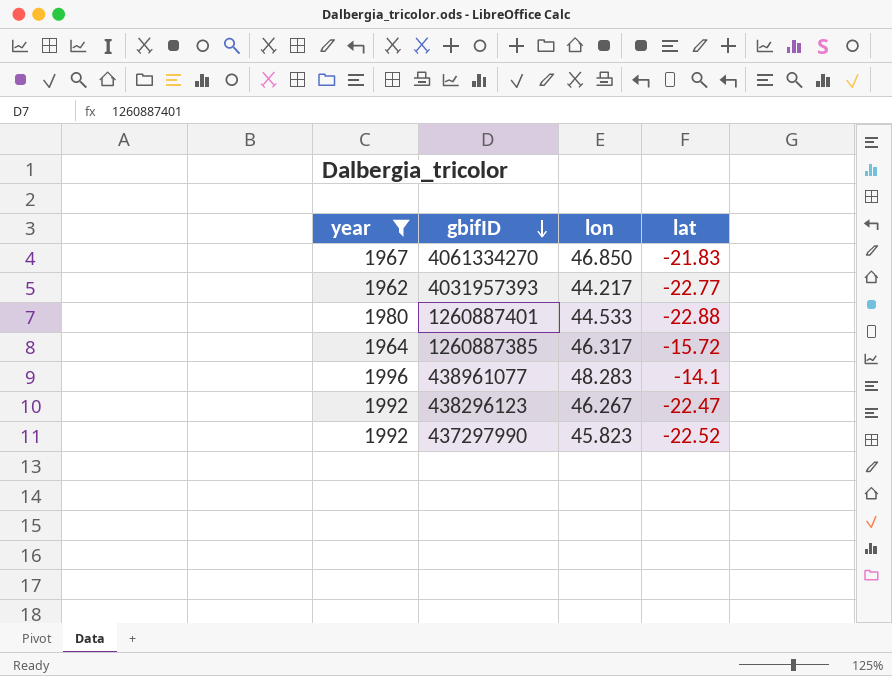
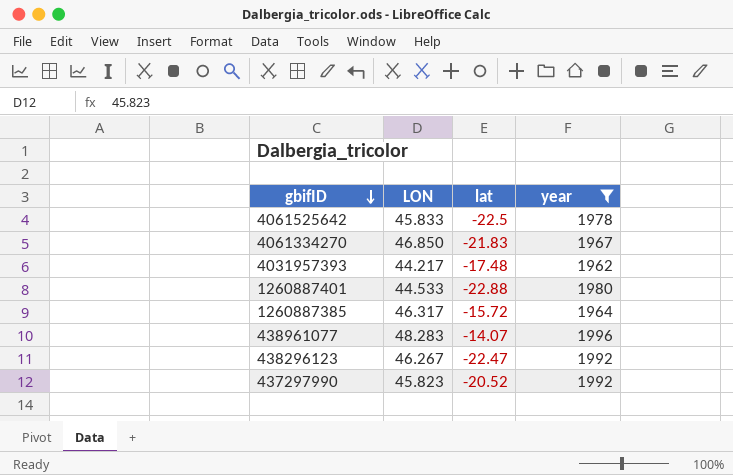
column name: lon -> LON
column year | position: 1 -> 4
row 4061525642: none -> 45.833 | -22.5 | 1978
4031957393 | lat: -22.77 -> -17.48
438961077 | lat: -14.1 -> -14.07
437297990 | lat: -22.52 -> -20.52

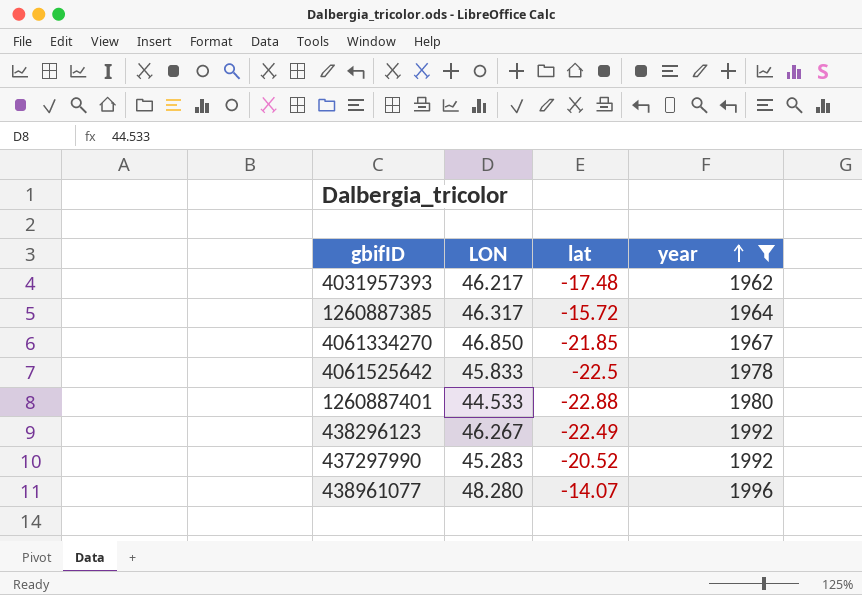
row order: gbifID descending -> year ascending
4031957393 | LON: 44.217 -> 46.217
4061334270 | lat: -21.83 -> -21.85
438296123 | lat: -22.47 -> -22.49
437297990 | LON: 45.823 -> 45.283
438961077 | LON: 48.283 -> 48.280

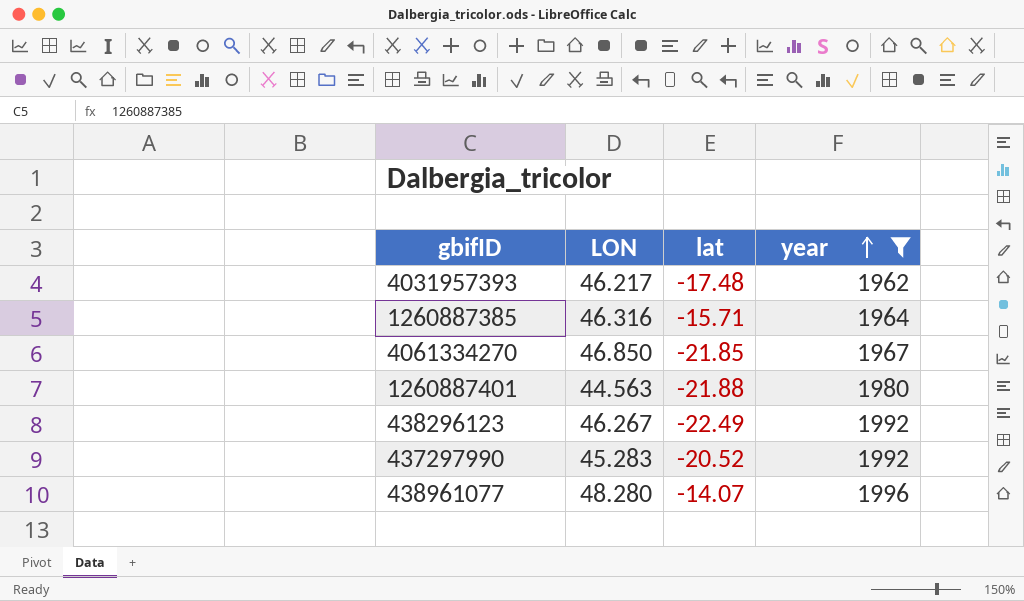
row 4061525642: 45.833 | -22.5 | 1978 -> none
1260887385 | LON: 46.317 -> 46.316
1260887385 | lat: -15.72 -> -15.71
1260887401 | LON: 44.533 -> 44.563
1260887401 | lat: -22.88 -> -21.88

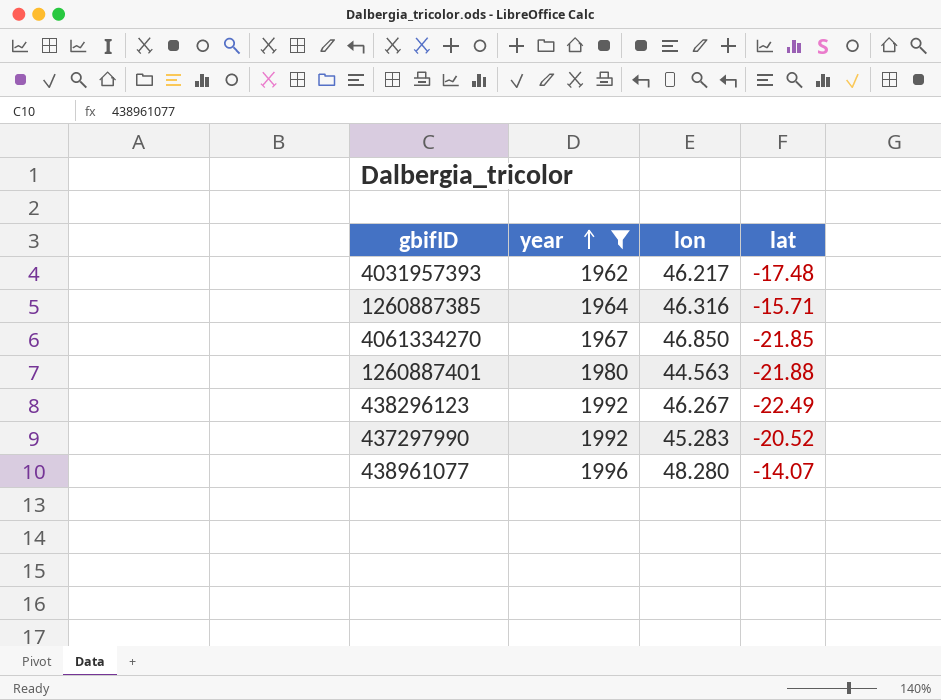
column year | position: 4 -> 2
column name: LON -> lon

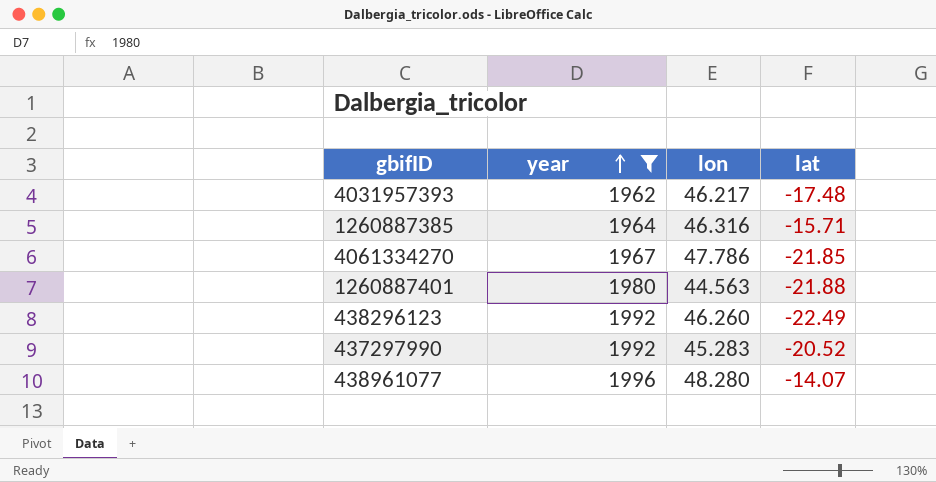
4061334270 | lon: 46.850 -> 47.786
438296123 | lon: 46.267 -> 46.260

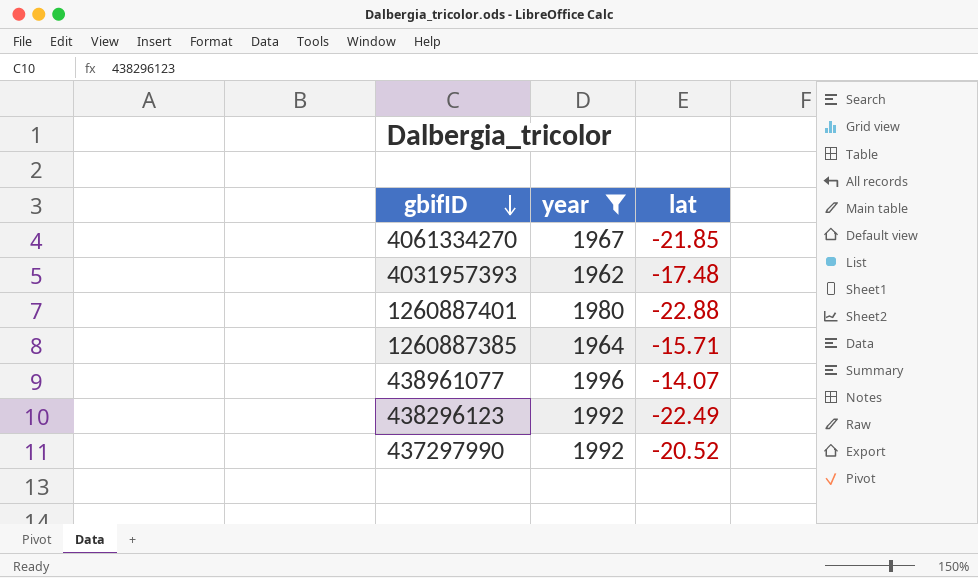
row order: year ascending -> gbifID descending
column lon | position: 3 -> none
1260887401 | lat: -21.88 -> -22.88

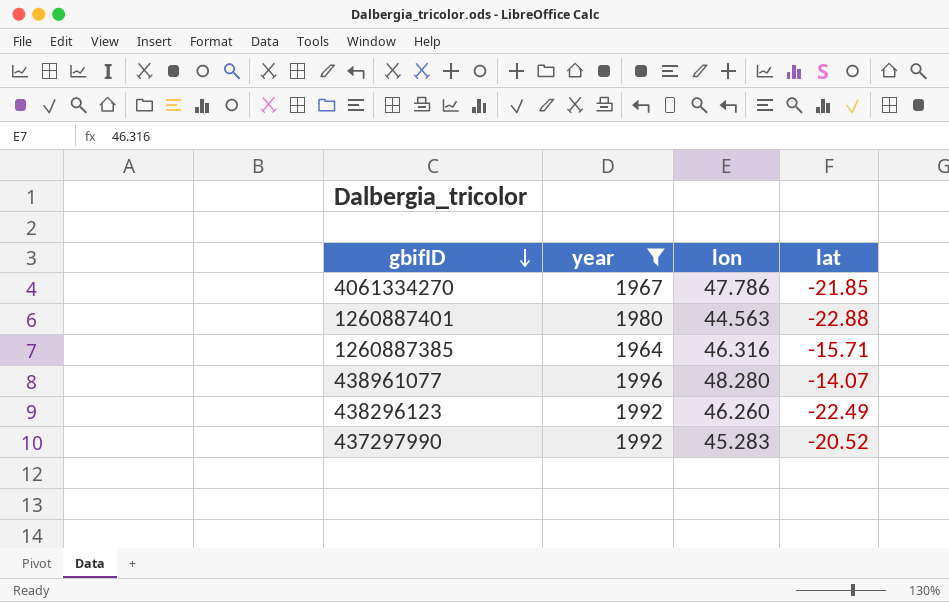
column lon | position: none -> 3
row 4031957393: 1962 | -17.48 -> none

